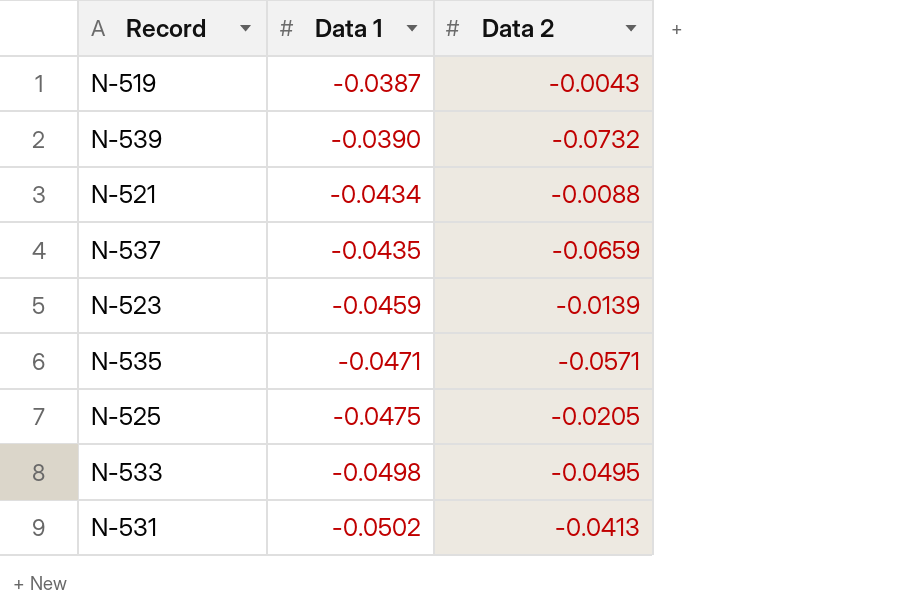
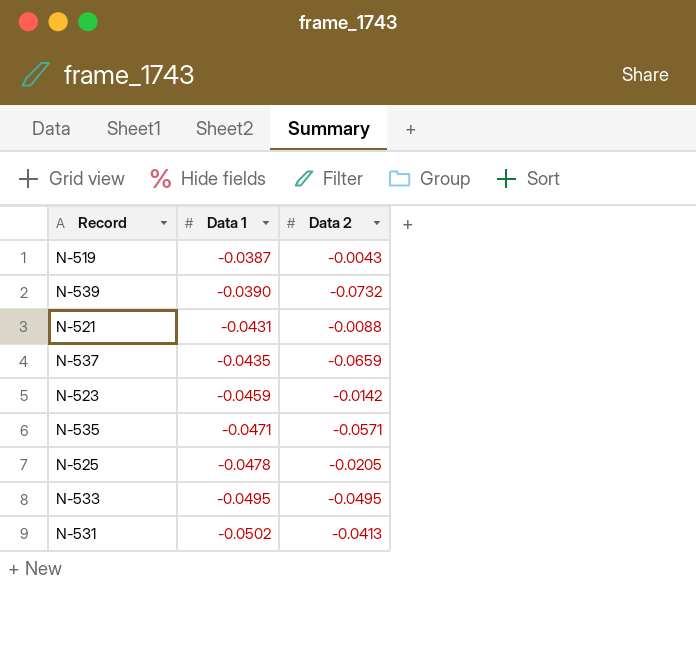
N-521 | Data 1: -0.0434 -> -0.0431
N-523 | Data 2: -0.0139 -> -0.0142
N-525 | Data 1: -0.0475 -> -0.0478
N-533 | Data 1: -0.0498 -> -0.0495

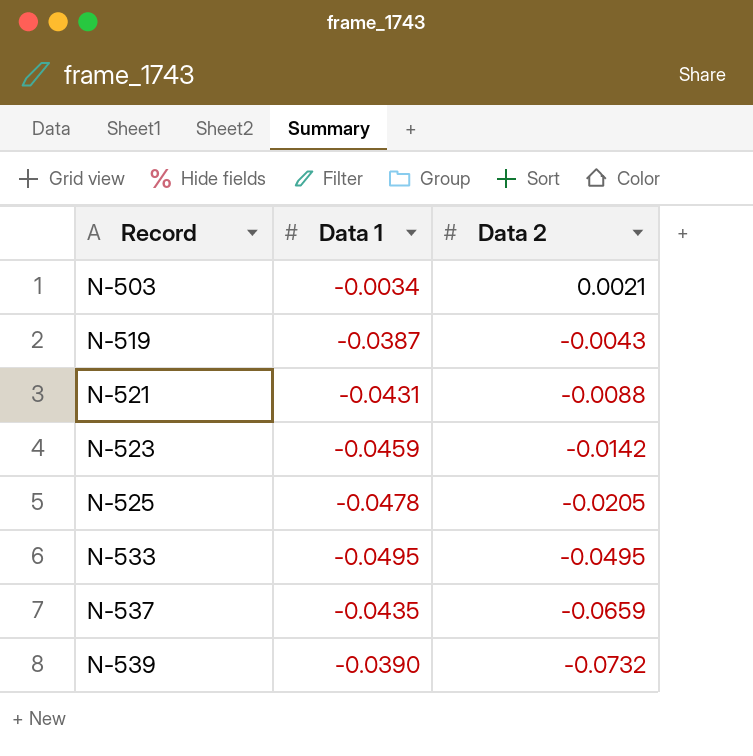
row order: Data 1 descending -> Record ascending
row N-535: -0.0471 | -0.0571 -> none
row N-531: -0.0502 | -0.0413 -> none
row N-503: none -> -0.0034 | 0.0021

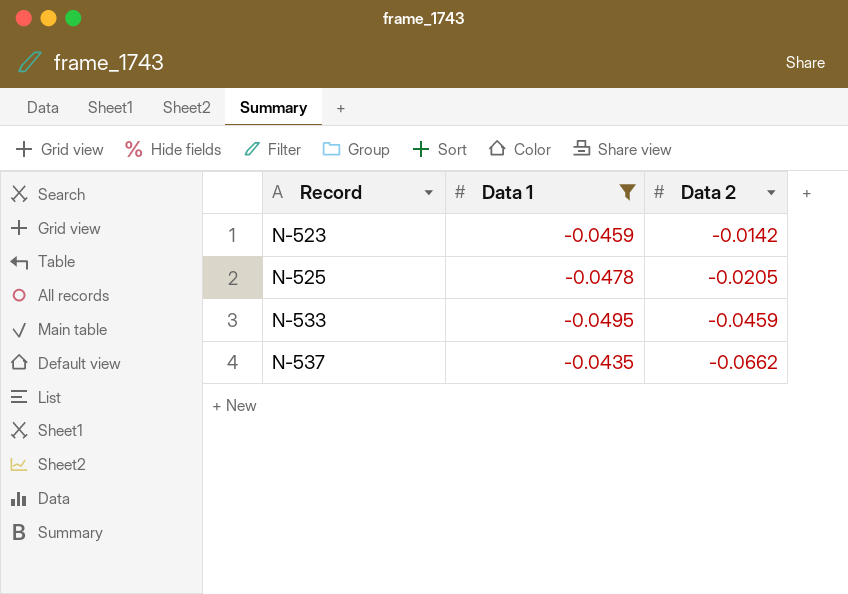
filter: none -> Data 1 <= -0.0435
N-533 | Data 2: -0.0495 -> -0.0459
N-537 | Data 2: -0.0659 -> -0.0662

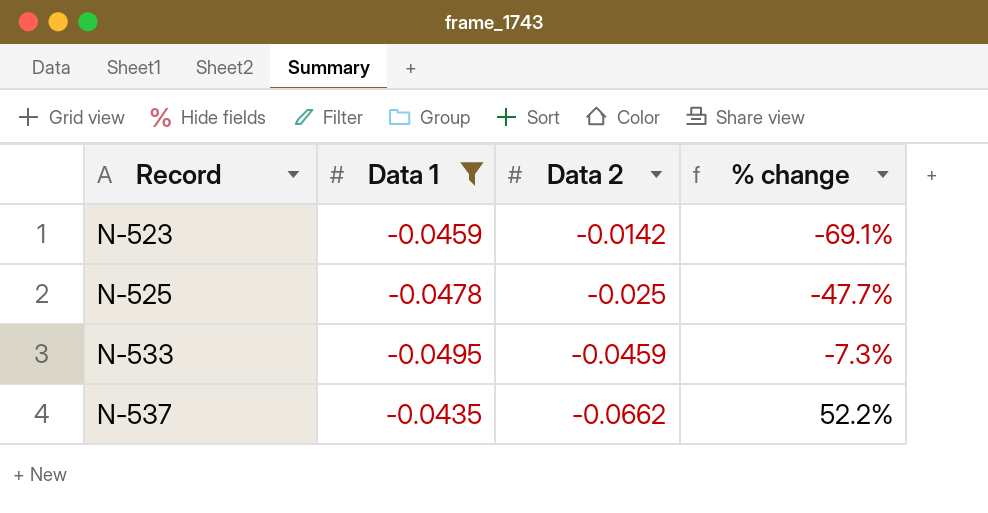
column % change | formula: none -> ([Data 2] - [Data 1]) / [Data 1]
N-525 | Data 2: -0.0205 -> -0.025

